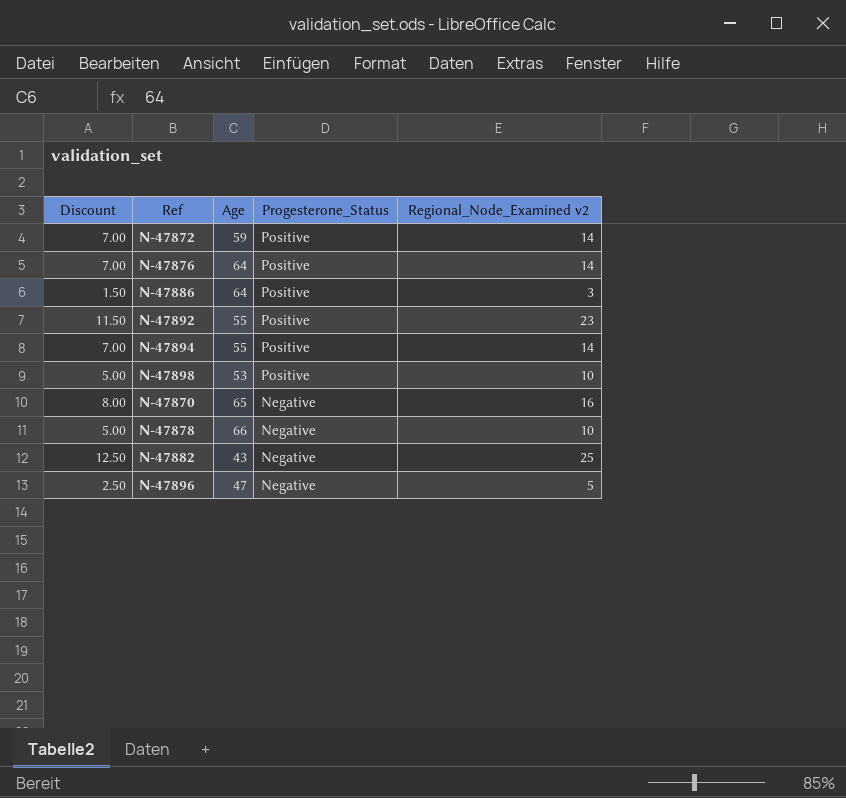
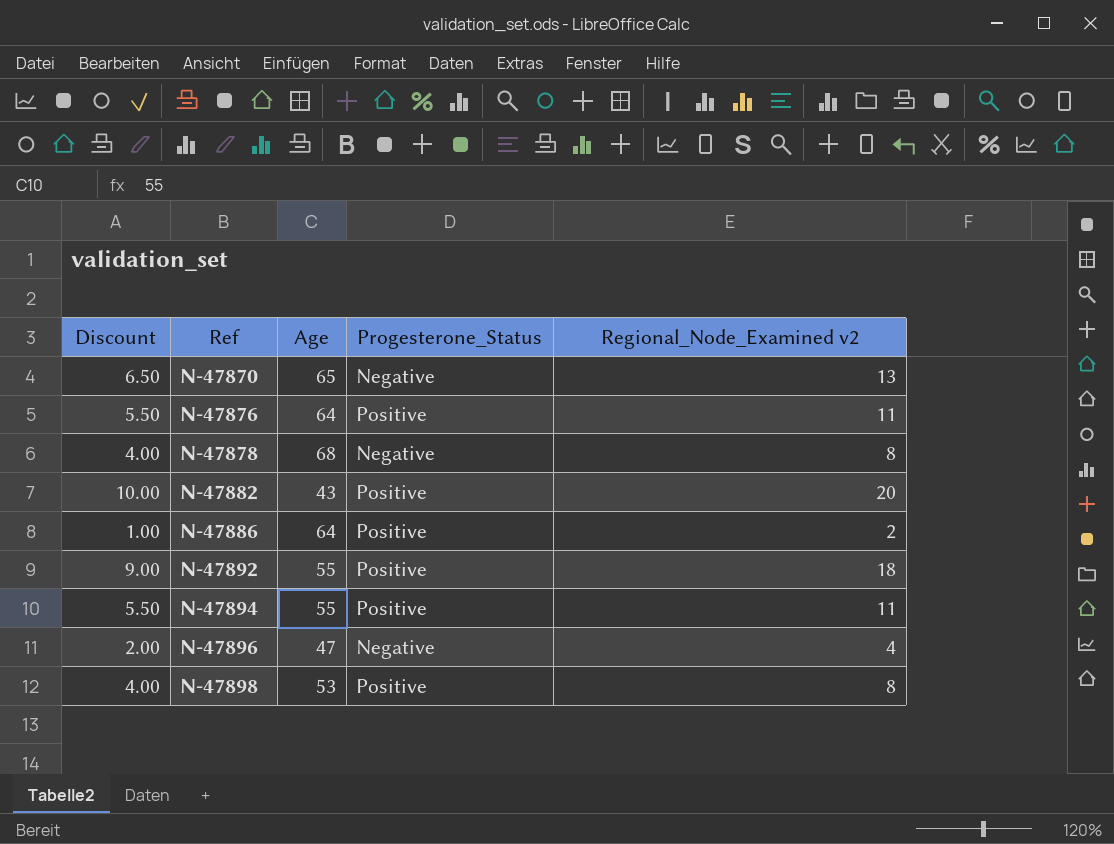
row order: Progesterone_Status descending -> Ref ascending
row N-47872: 7.00 | 59 | Positive | 14 -> none
N-47870 | Discount: 8.00 -> 6.50
N-47870 | Regional_Node_Examined v2: 16 -> 13
N-47876 | Discount: 7.00 -> 5.50
N-47876 | Regional_Node_Examined v2: 14 -> 11
N-47878 | Discount: 5.00 -> 4.00
N-47878 | Age: 66 -> 68
N-47878 | Regional_Node_Examined v2: 10 -> 8
N-47882 | Discount: 12.50 -> 10.00
N-47882 | Progesterone_Status: Negative -> Positive
N-47882 | Regional_Node_Examined v2: 25 -> 20
N-47886 | Discount: 1.50 -> 1.00
N-47886 | Regional_Node_Examined v2: 3 -> 2
N-47892 | Discount: 11.50 -> 9.00
N-47892 | Regional_Node_Examined v2: 23 -> 18
N-47894 | Discount: 7.00 -> 5.50
N-47894 | Regional_Node_Examined v2: 14 -> 11
N-47896 | Discount: 2.50 -> 2.00
N-47896 | Regional_Node_Examined v2: 5 -> 4
N-47898 | Discount: 5.00 -> 4.00
N-47898 | Regional_Node_Examined v2: 10 -> 8

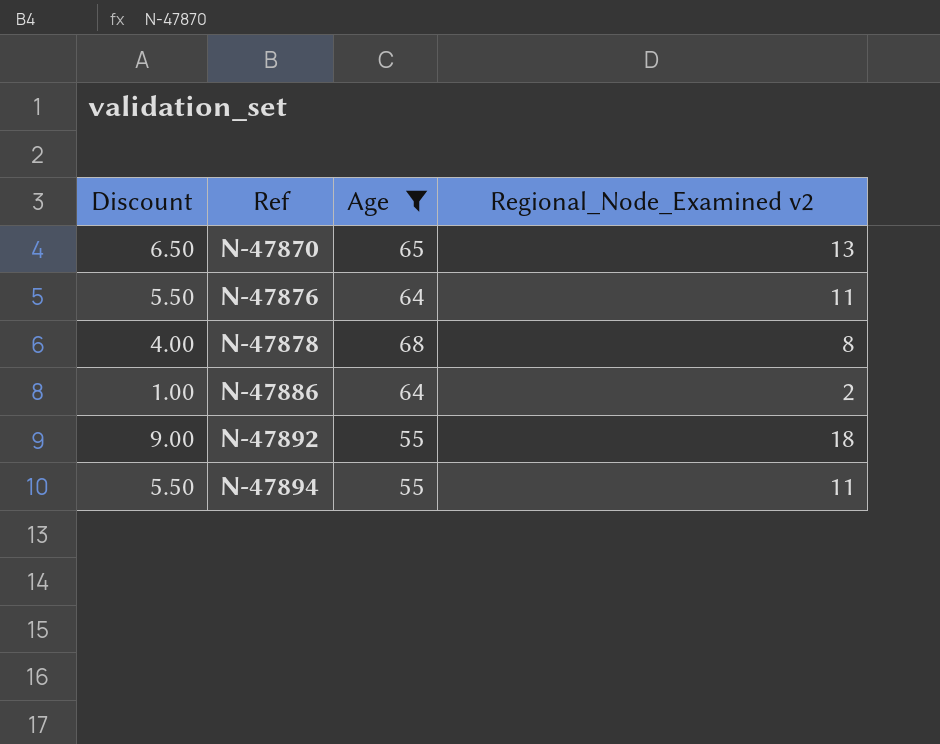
filter: none -> Age >= 55
column Progesterone_Status | position: 4 -> none

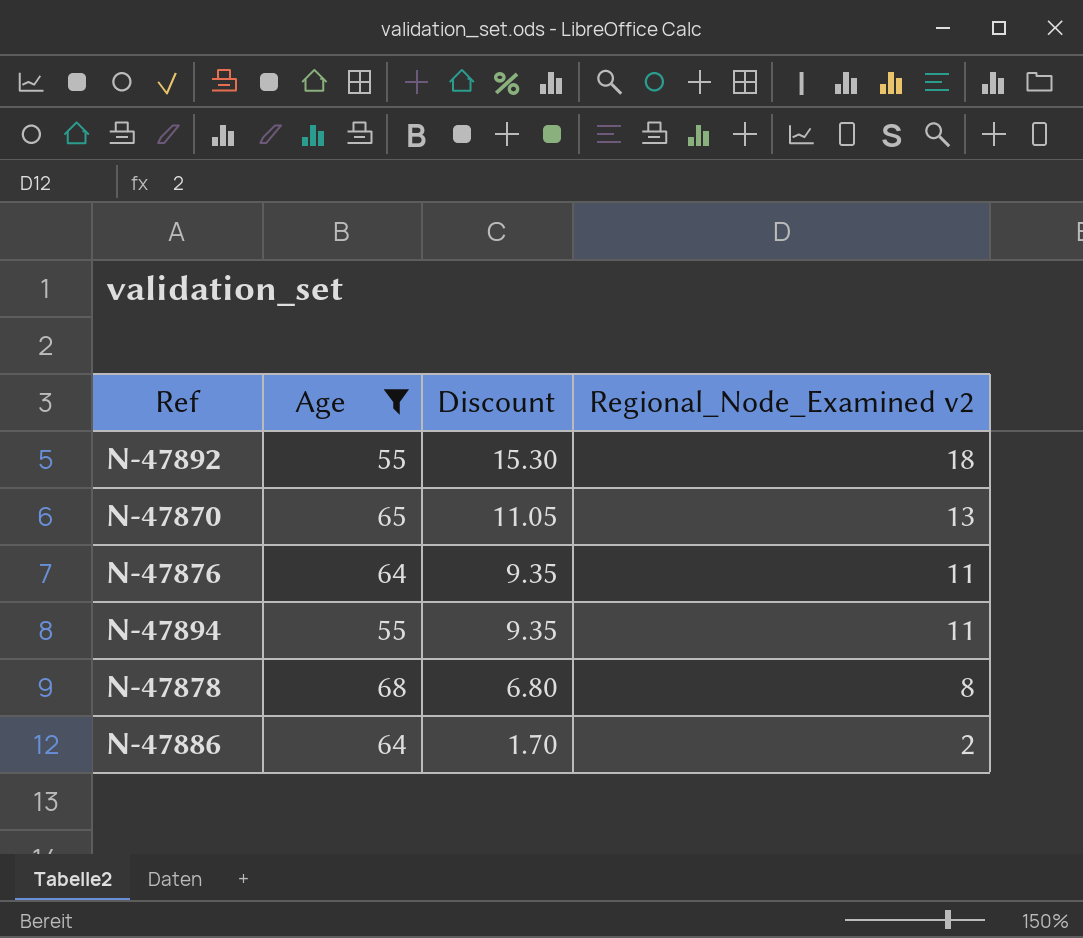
row order: Ref ascending -> Discount descending
column Discount | formula: [Regional_Node_Examined v2] * 0.5 -> [Regional_Node_Examined v2] * 0.85
column Discount | position: 1 -> 3

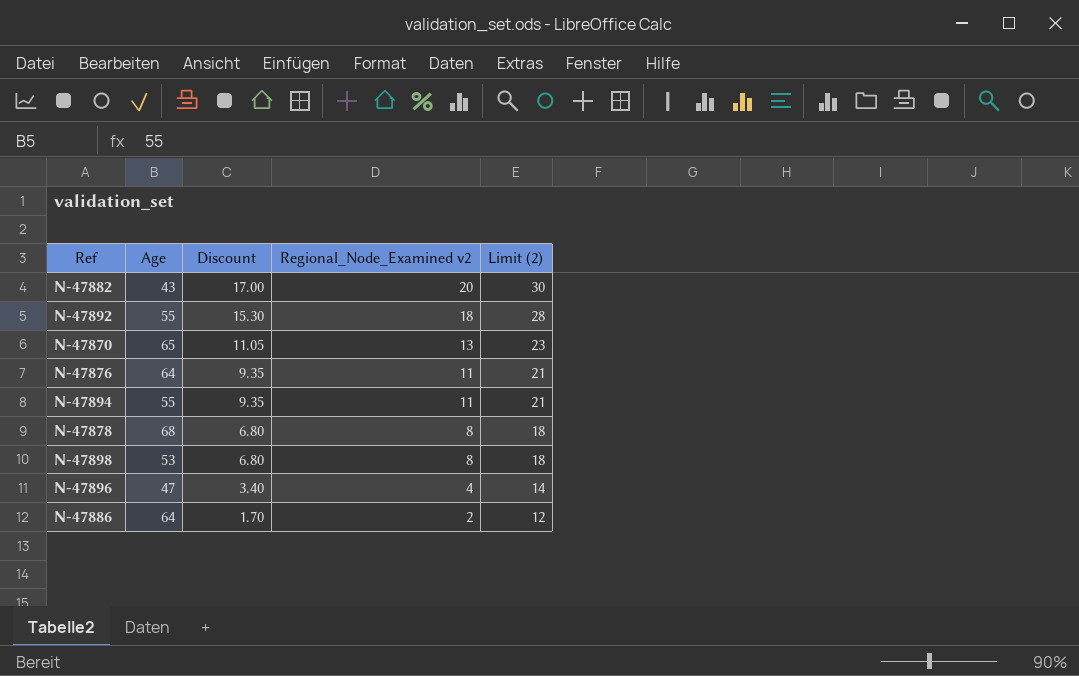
filter: Age >= 55 -> none
column Limit (2) | formula: none -> [Regional_Node_Examined v2] + 10

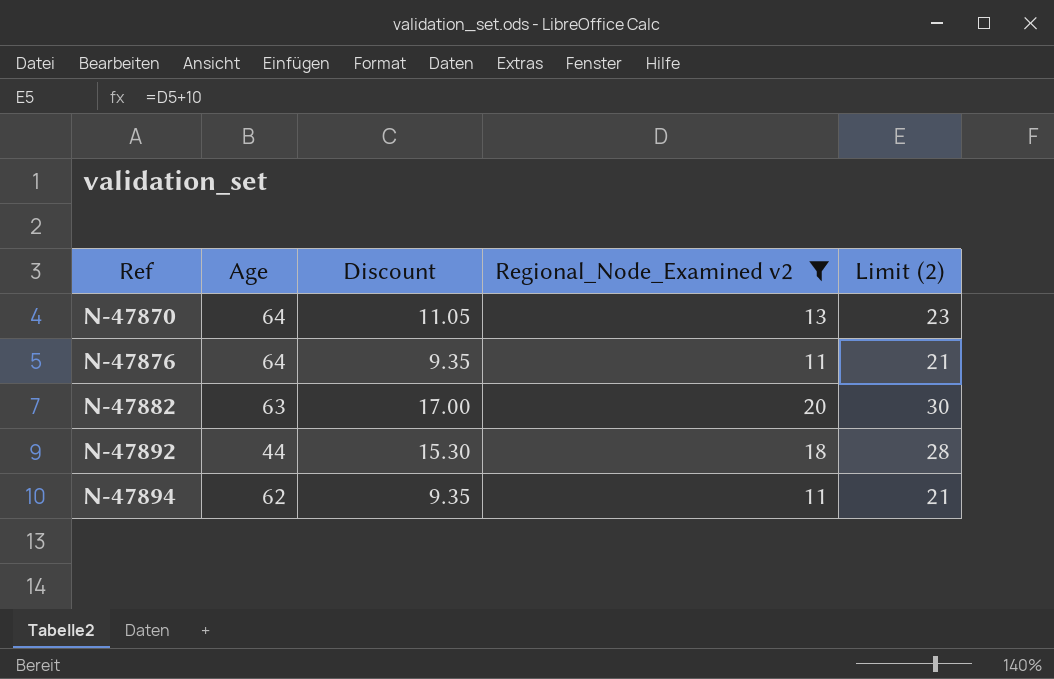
filter: none -> Regional_Node_Examined v2 >= 11
row order: Discount descending -> Ref ascending
N-47870 | Age: 65 -> 64
N-47882 | Age: 43 -> 63
N-47892 | Age: 55 -> 44
N-47894 | Age: 55 -> 62

